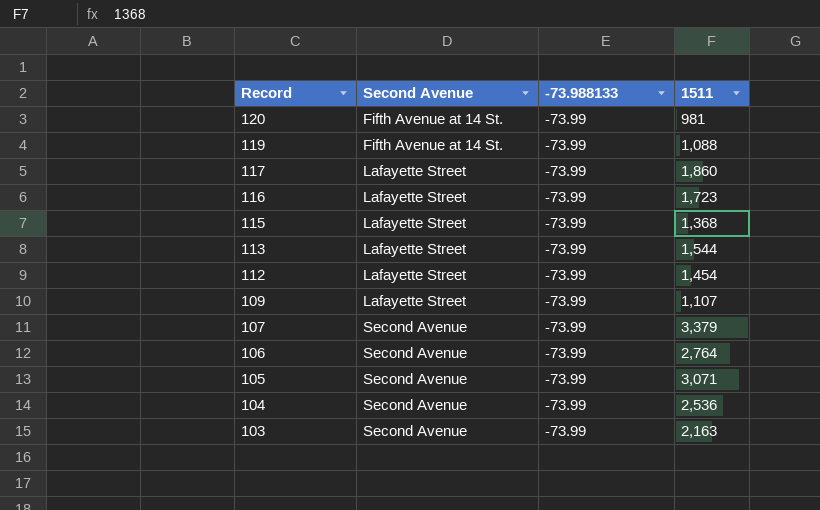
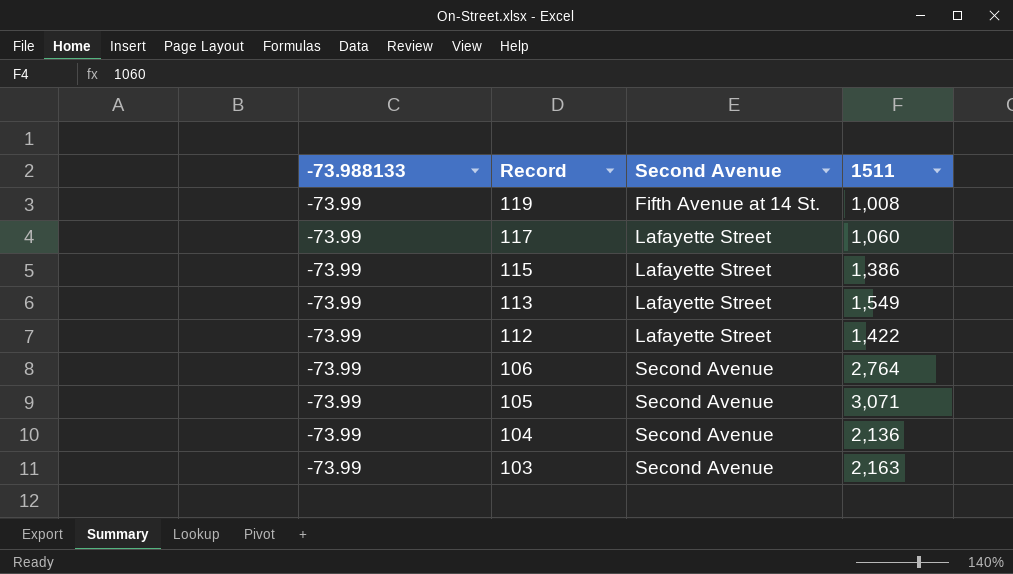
column -73.988133 | position: 3 -> 1
row 120: Fifth Avenue at 14 St. | -73.99 | 981 -> none
row 116: Lafayette Street | -73.99 | 1,723 -> none
row 109: Lafayette Street | -73.99 | 1,107 -> none
row 107: Second Avenue | -73.99 | 3,379 -> none
119 | 1511: 1,088 -> 1,008
117 | 1511: 1,860 -> 1,060
115 | 1511: 1,368 -> 1,386
113 | 1511: 1,544 -> 1,549
112 | 1511: 1,454 -> 1,422
104 | 1511: 2,536 -> 2,136

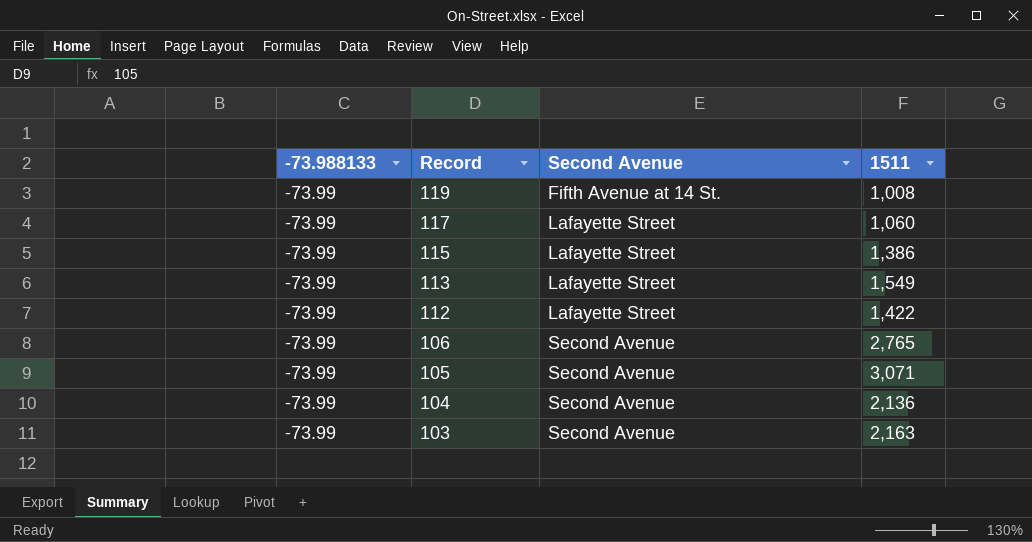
106 | 1511: 2,764 -> 2,765

